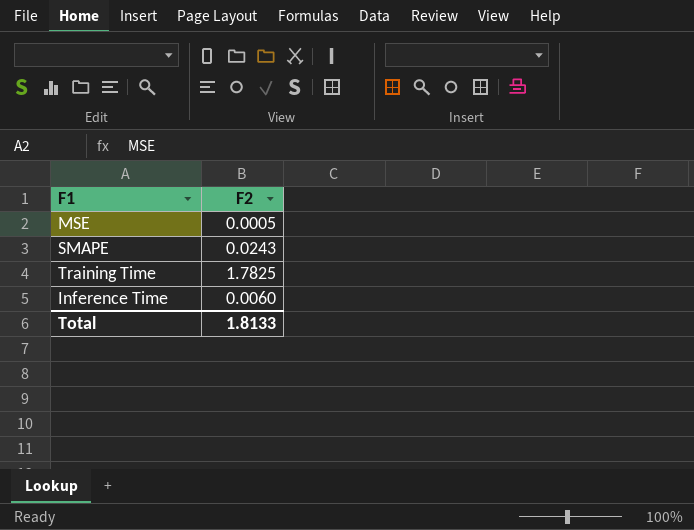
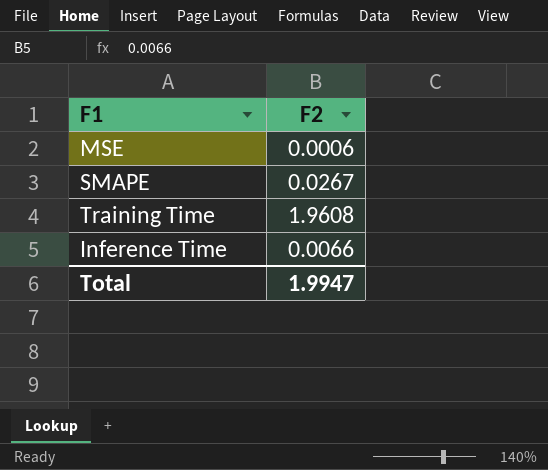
MSE | F2: 0.0005 -> 0.0006
SMAPE | F2: 0.0243 -> 0.0267
Training Time | F2: 1.7825 -> 1.9608
Inference Time | F2: 0.0060 -> 0.0066
Total | F2: 1.8133 -> 1.9947

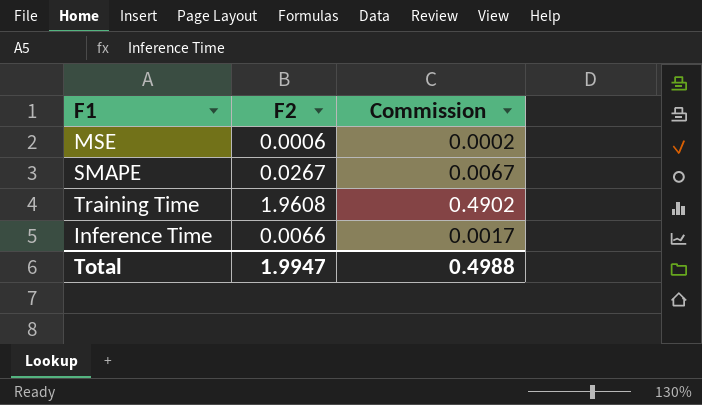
column Commission | formula: none -> [F2] * 0.25

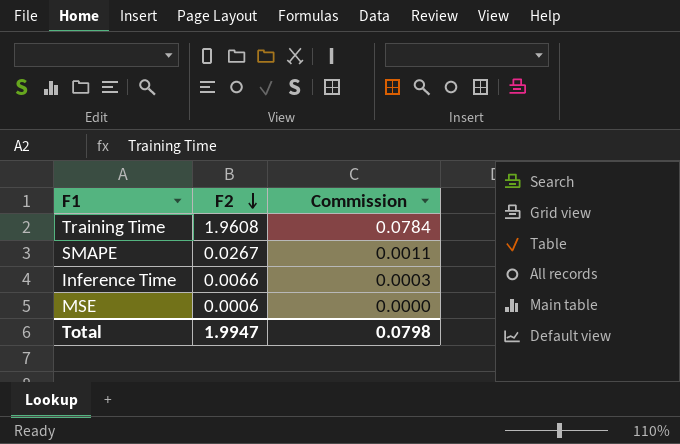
row order: none -> F2 descending
column Commission | formula: [F2] * 0.25 -> [F2] * 0.04
Total | Commission: 0.4988 -> 0.0798

